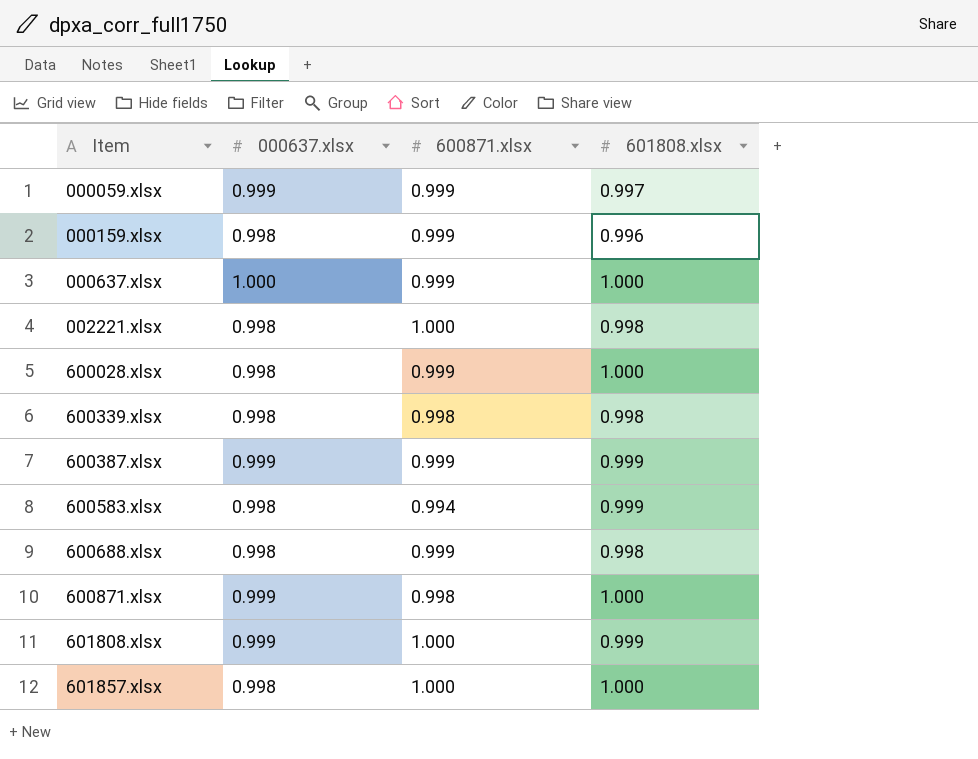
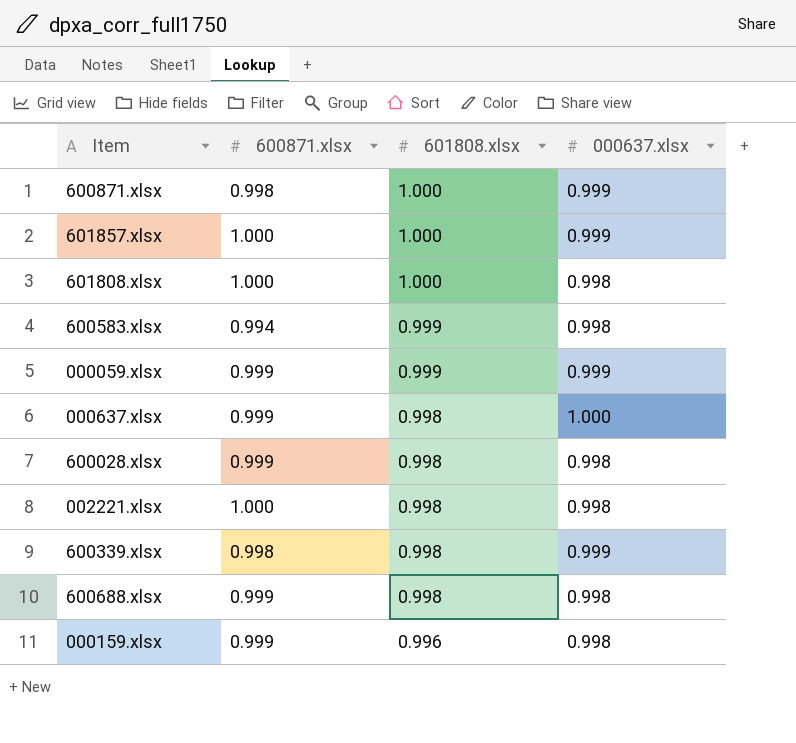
row order: Item ascending -> 601808.xlsx descending
column 000637.xlsx | position: 2 -> 4
row 600387.xlsx: 0.999 | 0.999 | 0.999 -> none
601857.xlsx | 000637.xlsx: 0.998 -> 0.999
601808.xlsx | 601808.xlsx: 0.999 -> 1.000
601808.xlsx | 000637.xlsx: 0.999 -> 0.998
000059.xlsx | 601808.xlsx: 0.997 -> 0.999
000637.xlsx | 601808.xlsx: 1.000 -> 0.998
600028.xlsx | 601808.xlsx: 1.000 -> 0.998
600339.xlsx | 000637.xlsx: 0.998 -> 0.999

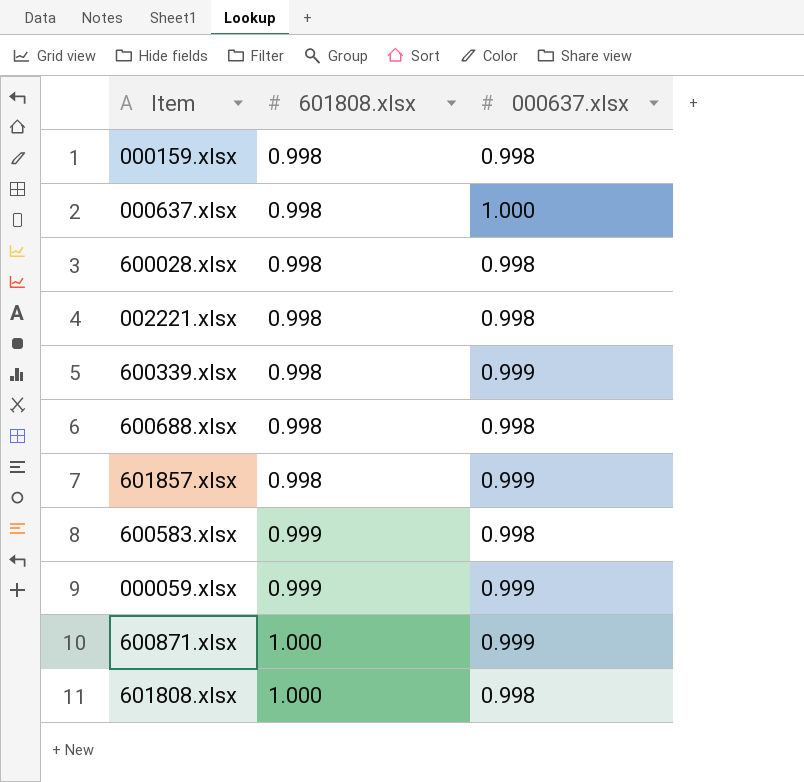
row order: 601808.xlsx descending -> 601808.xlsx ascending
column 600871.xlsx | position: 2 -> none
000159.xlsx | 601808.xlsx: 0.996 -> 0.998
601857.xlsx | 601808.xlsx: 1.000 -> 0.998

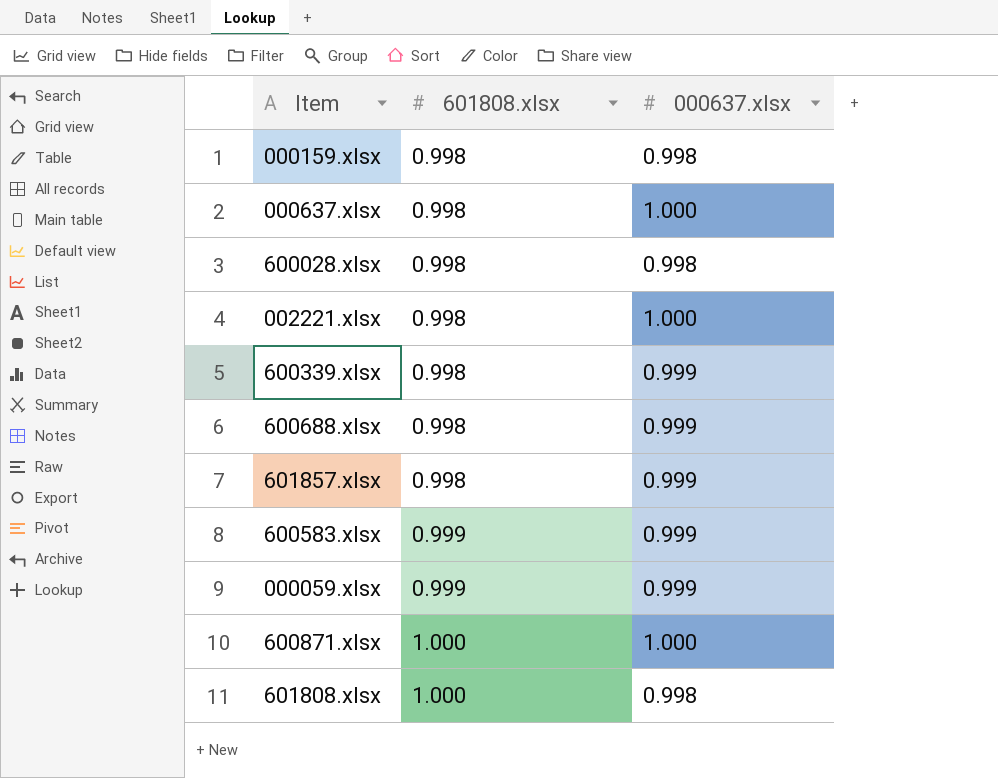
002221.xlsx | 000637.xlsx: 0.998 -> 1.000
600688.xlsx | 000637.xlsx: 0.998 -> 0.999
600583.xlsx | 000637.xlsx: 0.998 -> 0.999
600871.xlsx | 000637.xlsx: 0.999 -> 1.000

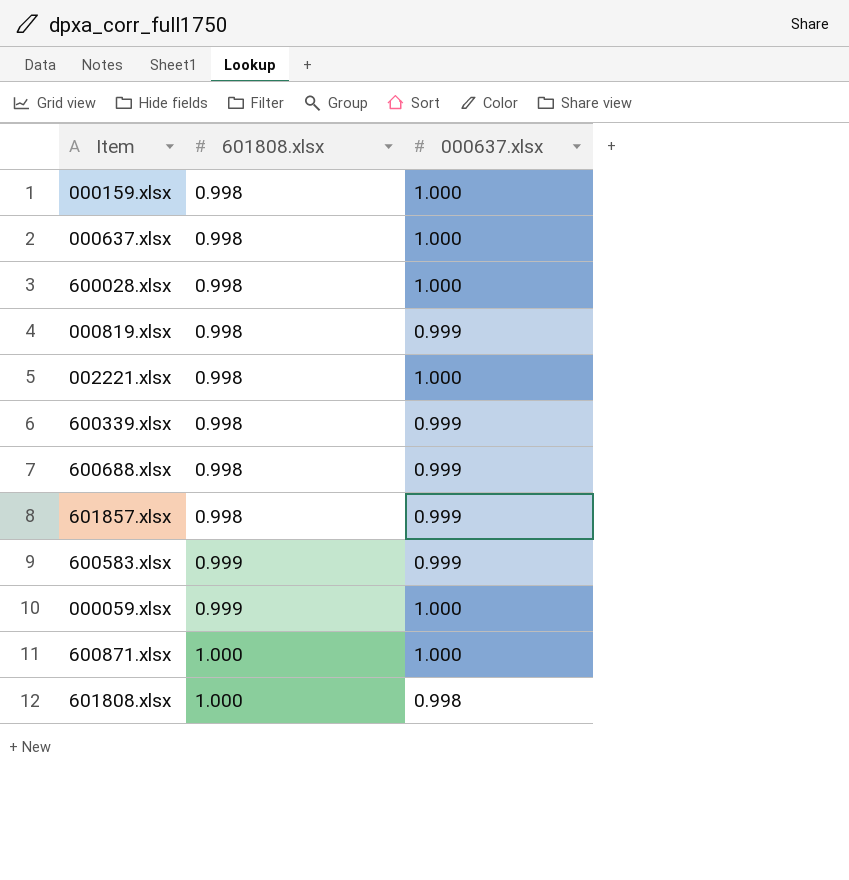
000159.xlsx | 000637.xlsx: 0.998 -> 1.000
600028.xlsx | 000637.xlsx: 0.998 -> 1.000
row 000819.xlsx: none -> 0.998 | 0.999
000059.xlsx | 000637.xlsx: 0.999 -> 1.000

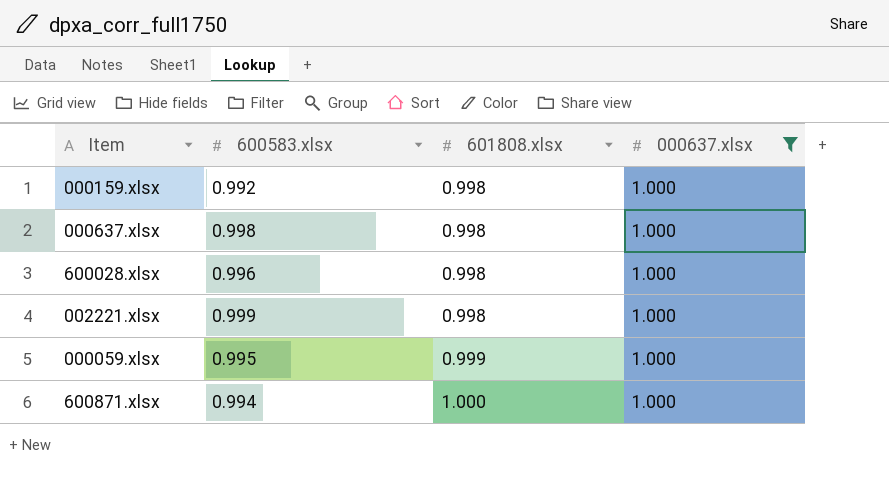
filter: none -> 000637.xlsx = 1.000
column 600583.xlsx | position: none -> 2

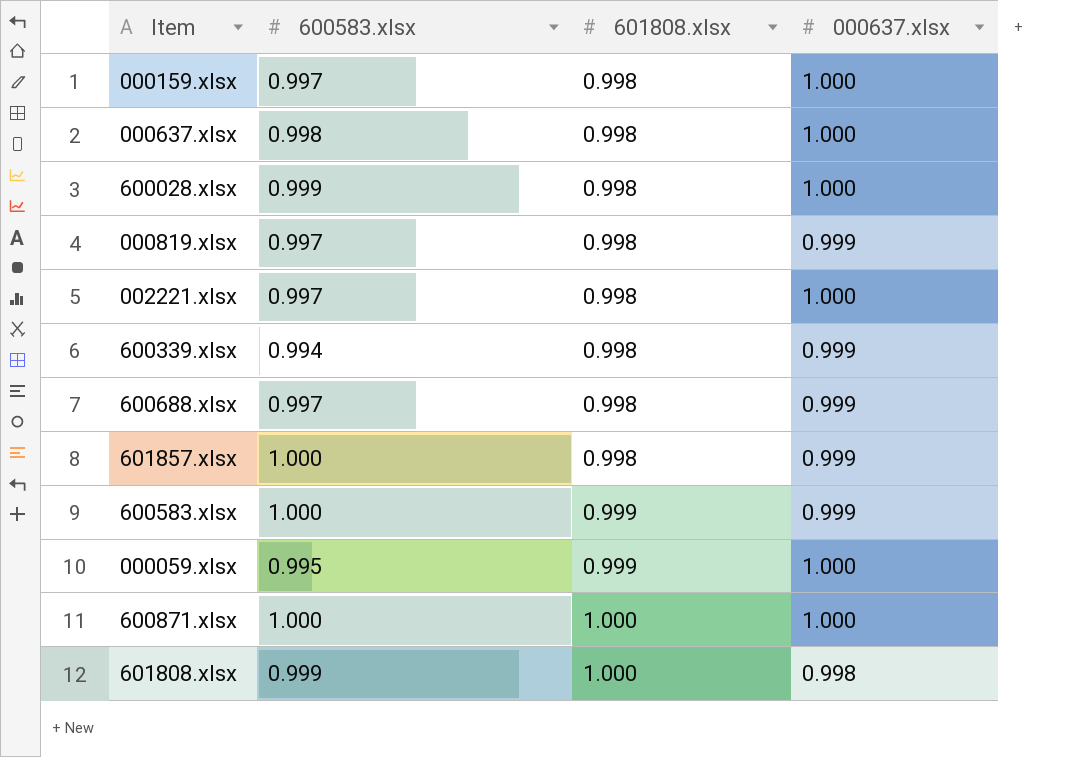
filter: 000637.xlsx = 1.000 -> none
000159.xlsx | 600583.xlsx: 0.992 -> 0.997
600028.xlsx | 600583.xlsx: 0.996 -> 0.999
002221.xlsx | 600583.xlsx: 0.999 -> 0.997
600871.xlsx | 600583.xlsx: 0.994 -> 1.000

